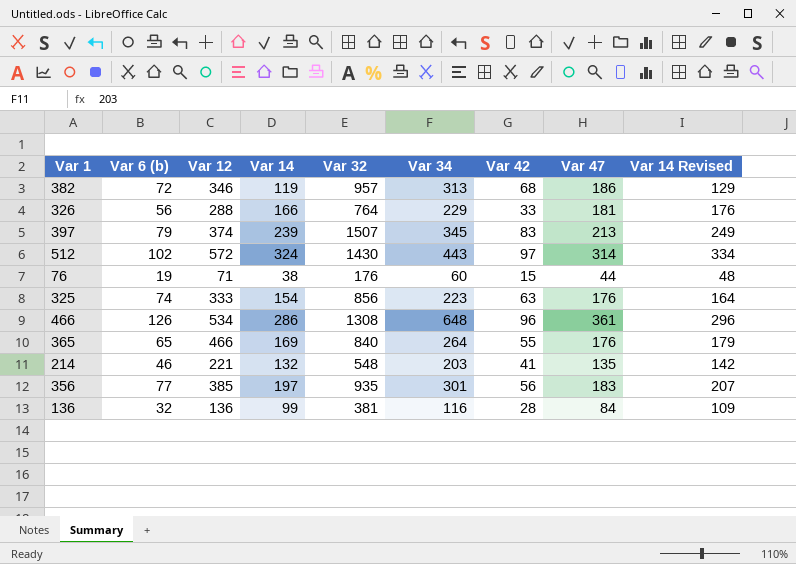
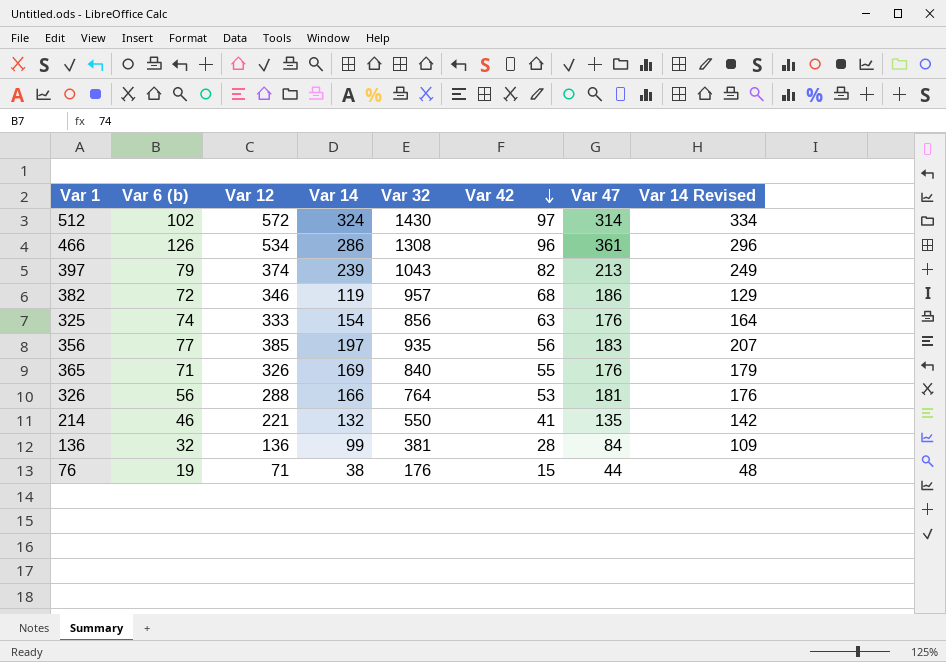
row order: none -> Var 42 descending
column Var 34 | position: 6 -> none
397 | Var 32: 1507 -> 1043
397 | Var 42: 83 -> 82
365 | Var 6 (b): 65 -> 71
365 | Var 12: 466 -> 326
326 | Var 42: 33 -> 53
214 | Var 32: 548 -> 550

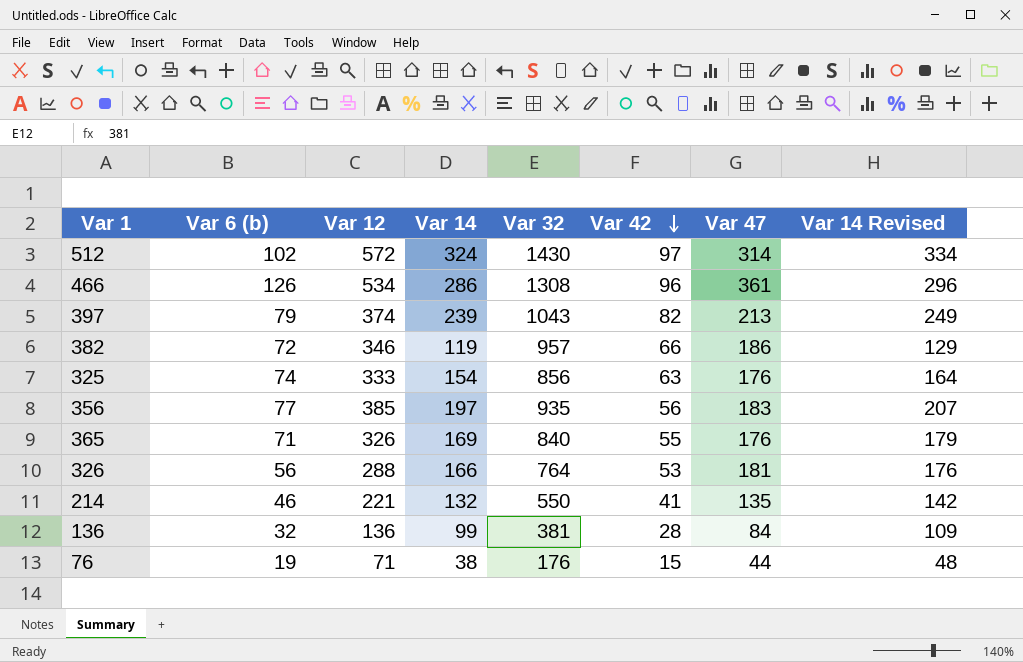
382 | Var 42: 68 -> 66

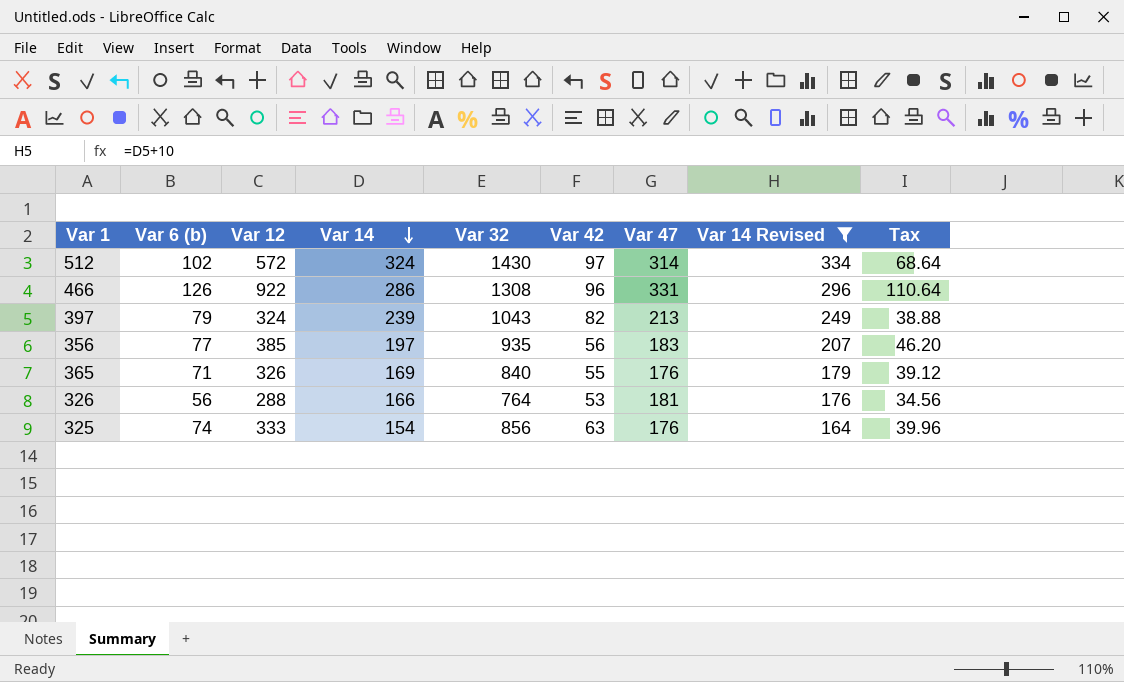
filter: none -> Var 14 Revised >= 164
row order: Var 42 descending -> Var 14 descending
column Tax | formula: none -> [Var 12] * 0.12
466 | Var 12: 534 -> 922
466 | Var 47: 361 -> 331
397 | Var 12: 374 -> 324

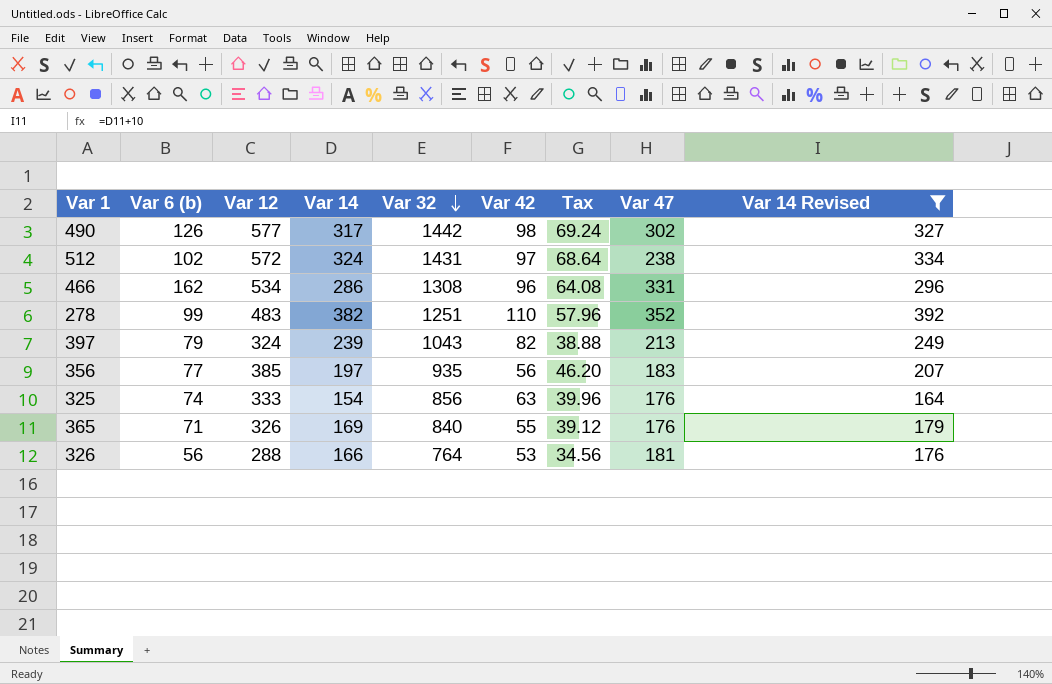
row order: Var 14 descending -> Var 32 descending
column Tax | position: 9 -> 7
row 490: none -> 126 | 577 | 317 | 1442 | 98 | 69.24 | 302 | 327
512 | Var 32: 1430 -> 1431
512 | Var 47: 314 -> 238
466 | Var 6 (b): 126 -> 162
466 | Var 12: 922 -> 534
466 | Tax: 110.64 -> 64.08
row 278: none -> 99 | 483 | 382 | 1251 | 110 | 57.96 | 352 | 392

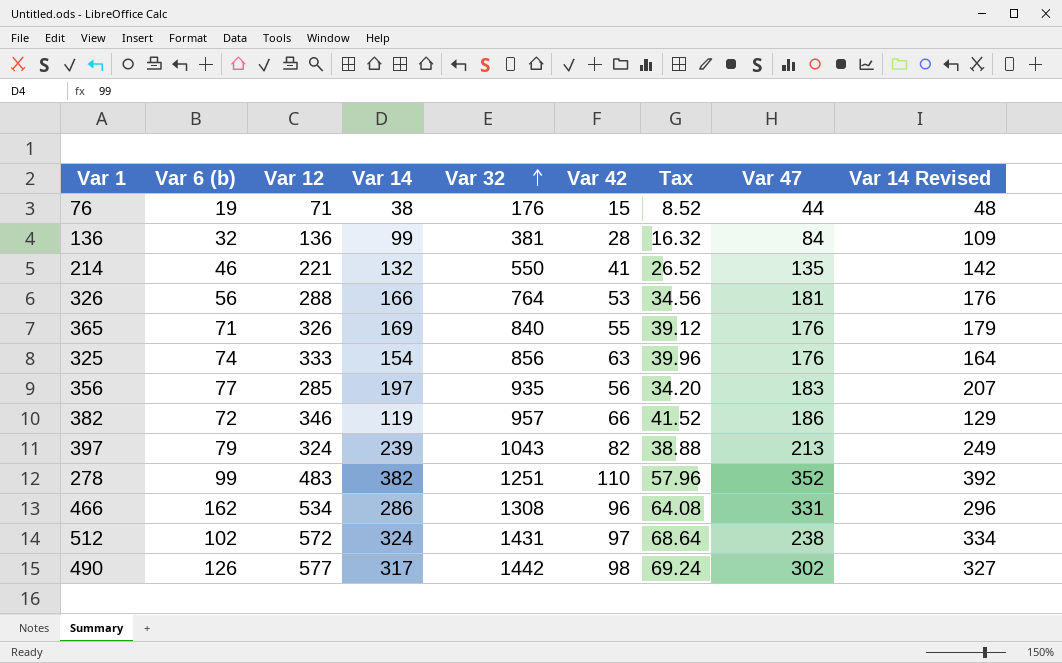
filter: Var 14 Revised >= 164 -> none
row order: Var 32 descending -> Var 32 ascending
356 | Var 12: 385 -> 285
356 | Tax: 46.20 -> 34.20

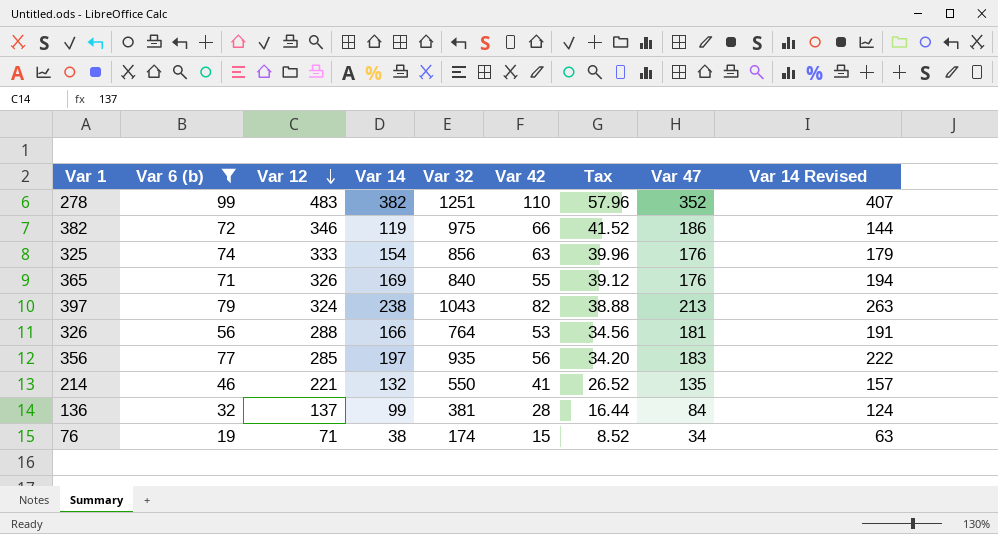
filter: none -> Var 6 (b) <= 99
row order: Var 32 ascending -> Var 12 descending
column Var 14 Revised | formula: [Var 14] + 10 -> [Var 14] + 25
382 | Var 32: 957 -> 975
397 | Var 14: 239 -> 238
136 | Var 12: 136 -> 137
136 | Tax: 16.32 -> 16.44
76 | Var 32: 176 -> 174
76 | Var 47: 44 -> 34

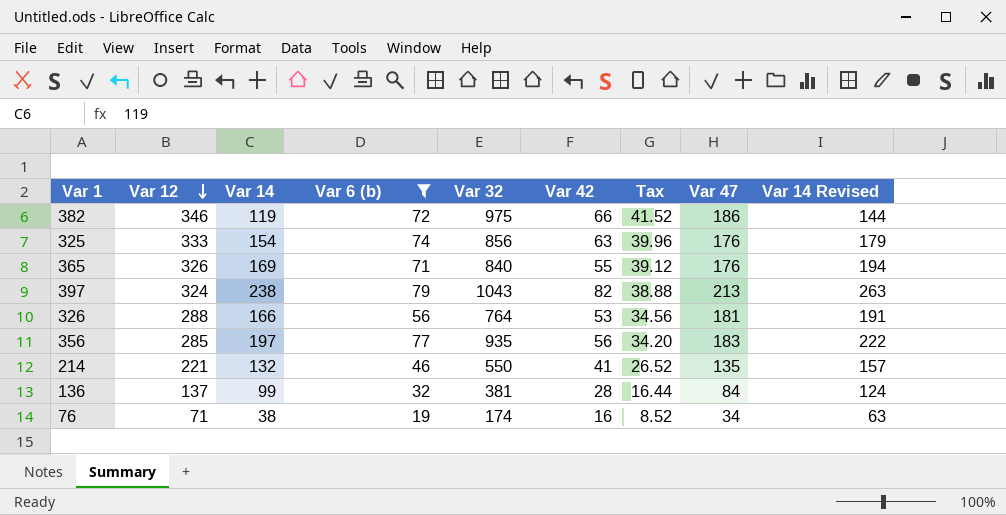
column Var 6 (b) | position: 2 -> 4
row 278: 99 | 483 | 382 | 1251 | 110 | 57.96 | 352 | 407 -> none
76 | Var 42: 15 -> 16

